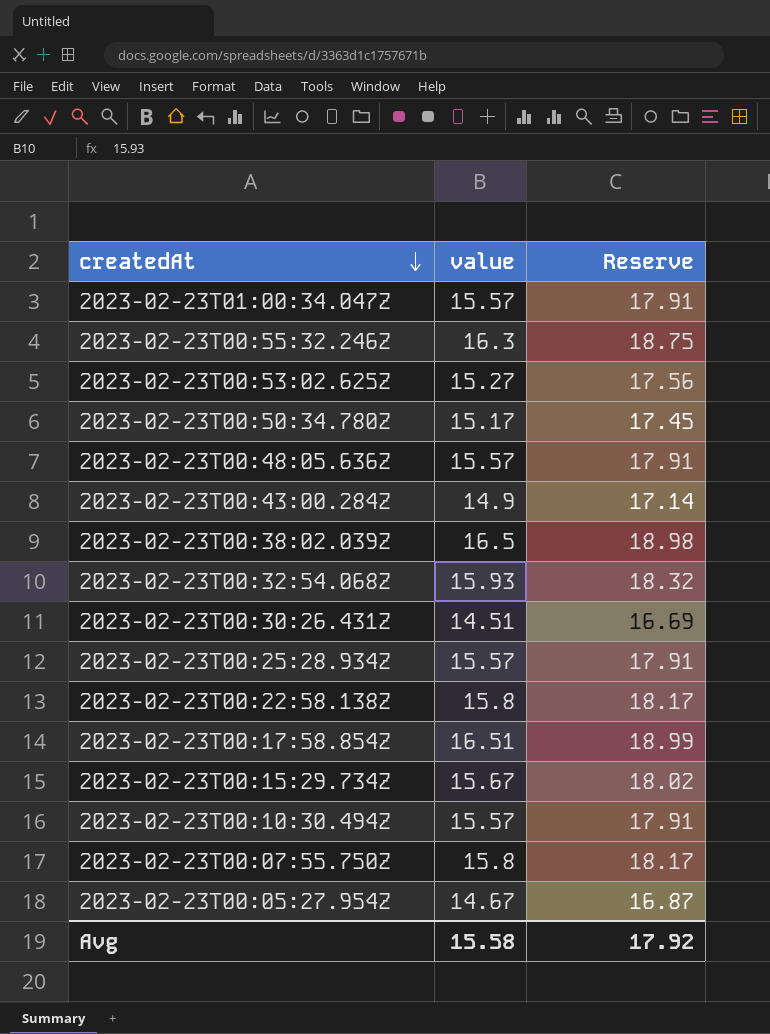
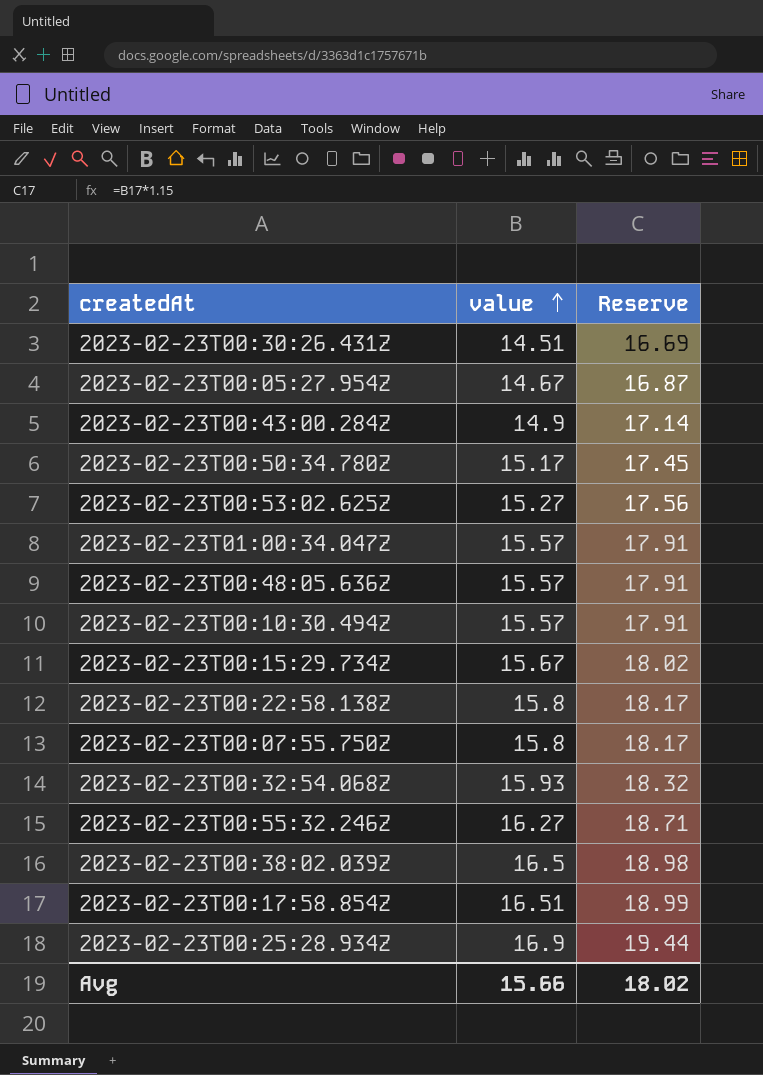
row order: createdAt descending -> value ascending
2023-02-23T00:55:32.246Z | value: 16.3 -> 16.27
2023-02-23T00:55:32.246Z | Reserve: 18.75 -> 18.71
2023-02-23T00:25:28.934Z | value: 15.57 -> 16.9
2023-02-23T00:25:28.934Z | Reserve: 17.91 -> 19.44
Avg | value: 15.58 -> 15.66
Avg | Reserve: 17.92 -> 18.02

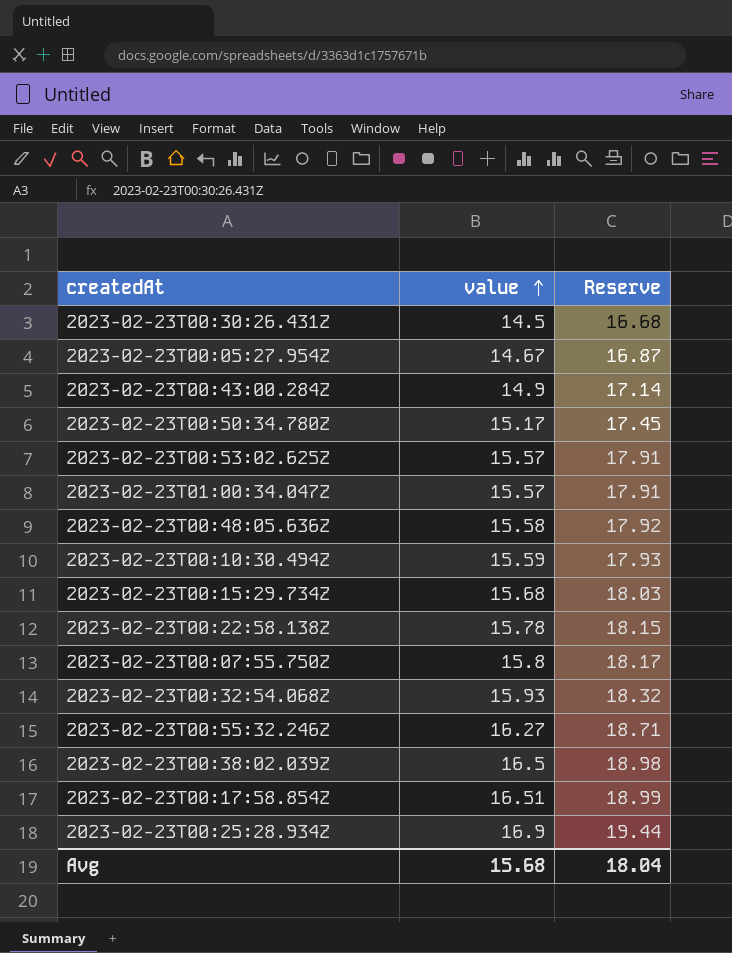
2023-02-23T00:30:26.431Z | value: 14.51 -> 14.5
2023-02-23T00:30:26.431Z | Reserve: 16.69 -> 16.68
2023-02-23T00:53:02.625Z | value: 15.27 -> 15.57
2023-02-23T00:53:02.625Z | Reserve: 17.56 -> 17.91
2023-02-23T00:48:05.636Z | value: 15.57 -> 15.58
2023-02-23T00:48:05.636Z | Reserve: 17.91 -> 17.92
2023-02-23T00:10:30.494Z | value: 15.57 -> 15.59
2023-02-23T00:10:30.494Z | Reserve: 17.91 -> 17.93
2023-02-23T00:15:29.734Z | value: 15.67 -> 15.68
2023-02-23T00:15:29.734Z | Reserve: 18.02 -> 18.03
2023-02-23T00:22:58.138Z | value: 15.8 -> 15.78
2023-02-23T00:22:58.138Z | Reserve: 18.17 -> 18.15
Avg | value: 15.66 -> 15.68
Avg | Reserve: 18.02 -> 18.04

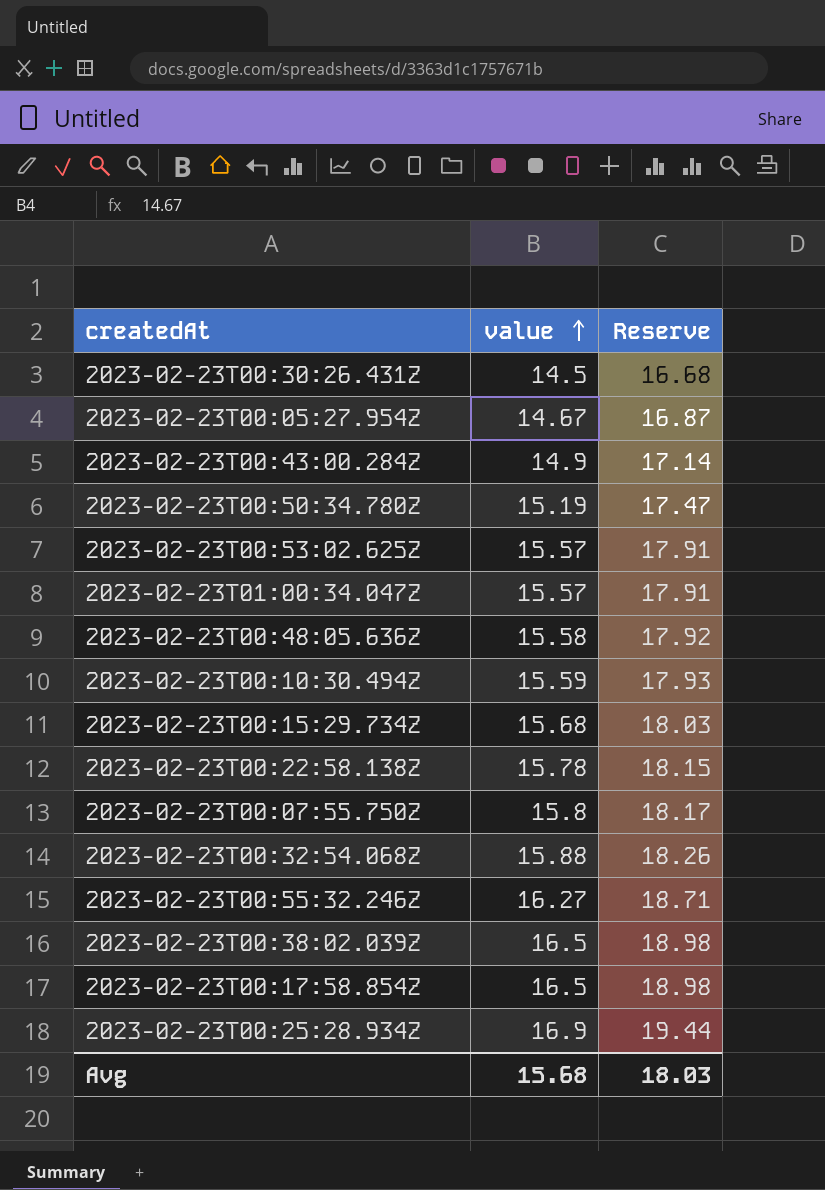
2023-02-23T00:50:34.780Z | value: 15.17 -> 15.19
2023-02-23T00:50:34.780Z | Reserve: 17.45 -> 17.47
2023-02-23T00:32:54.068Z | value: 15.93 -> 15.88
2023-02-23T00:32:54.068Z | Reserve: 18.32 -> 18.26
2023-02-23T00:17:58.854Z | value: 16.51 -> 16.5
2023-02-23T00:17:58.854Z | Reserve: 18.99 -> 18.98
Avg | Reserve: 18.04 -> 18.03

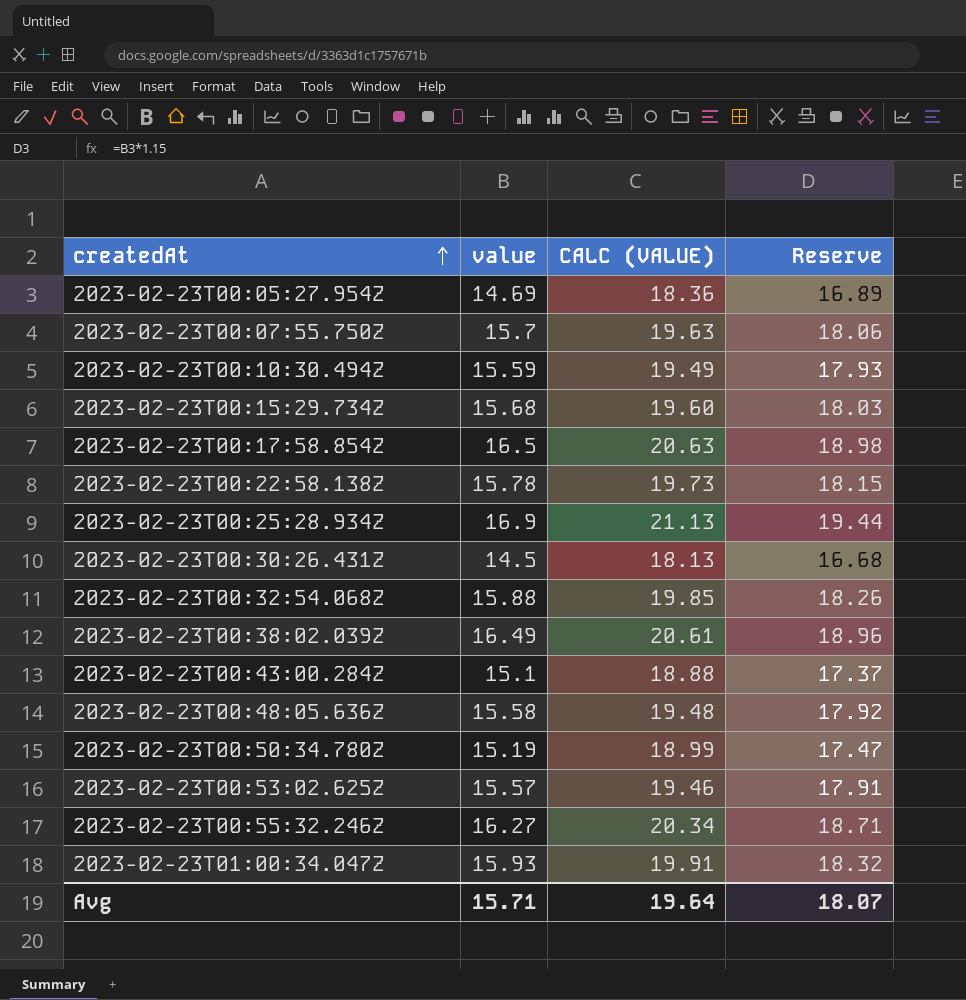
row order: value ascending -> createdAt ascending
column CALC (VALUE) | formula: none -> [value] * 1.25
2023-02-23T00:05:27.954Z | value: 14.67 -> 14.69
2023-02-23T00:05:27.954Z | Reserve: 16.87 -> 16.89
2023-02-23T00:07:55.750Z | value: 15.8 -> 15.7
2023-02-23T00:07:55.750Z | Reserve: 18.17 -> 18.06
2023-02-23T00:38:02.039Z | value: 16.5 -> 16.49
2023-02-23T00:38:02.039Z | Reserve: 18.98 -> 18.96
2023-02-23T00:43:00.284Z | value: 14.9 -> 15.1
2023-02-23T00:43:00.284Z | Reserve: 17.14 -> 17.37
2023-02-23T01:00:34.047Z | value: 15.57 -> 15.93
2023-02-23T01:00:34.047Z | Reserve: 17.91 -> 18.32
Avg | value: 15.68 -> 15.71
Avg | Reserve: 18.03 -> 18.07

